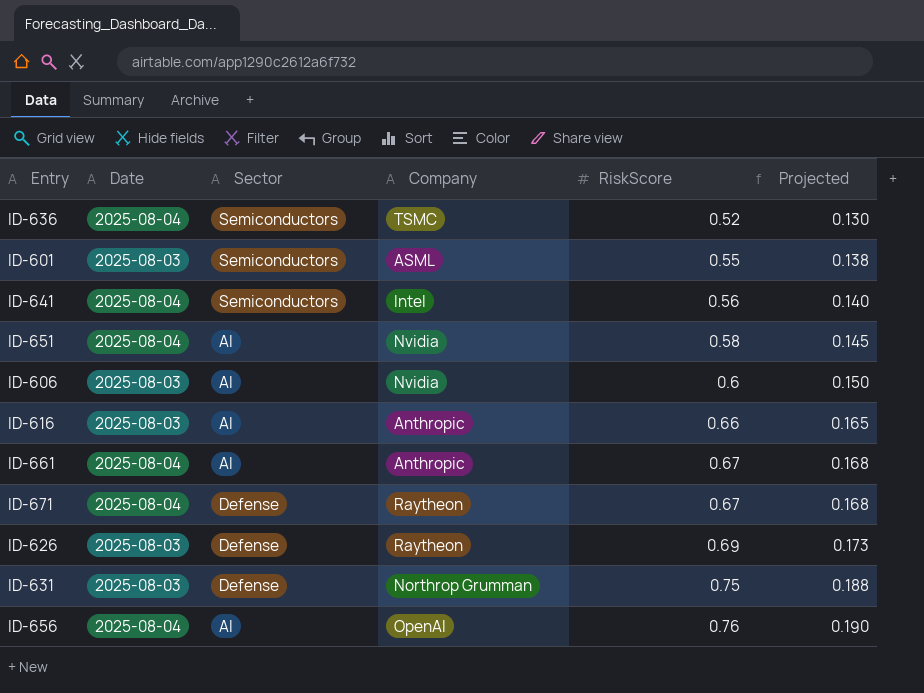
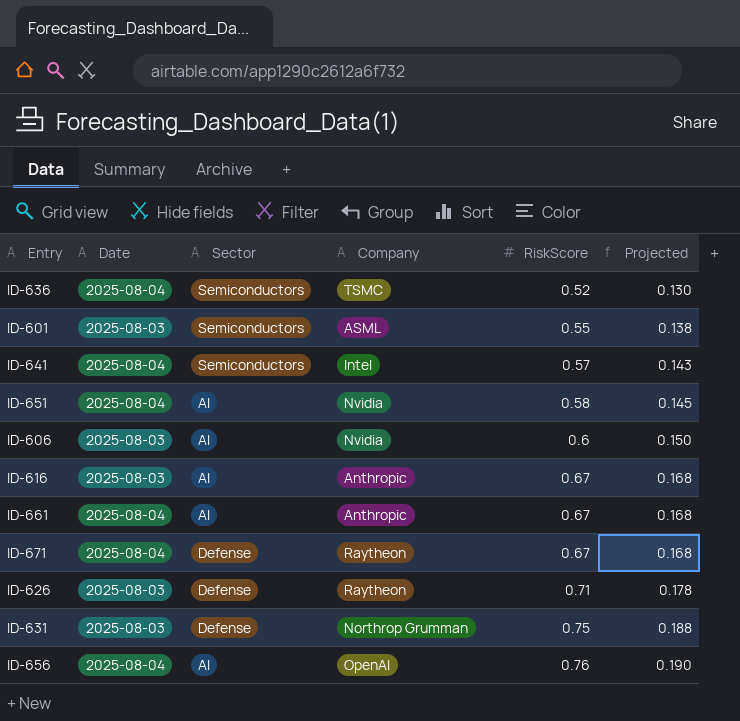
ID-641 | RiskScore: 0.56 -> 0.57
ID-641 | Projected: 0.140 -> 0.143
ID-616 | RiskScore: 0.66 -> 0.67
ID-616 | Projected: 0.165 -> 0.168
ID-626 | RiskScore: 0.69 -> 0.71
ID-626 | Projected: 0.173 -> 0.178

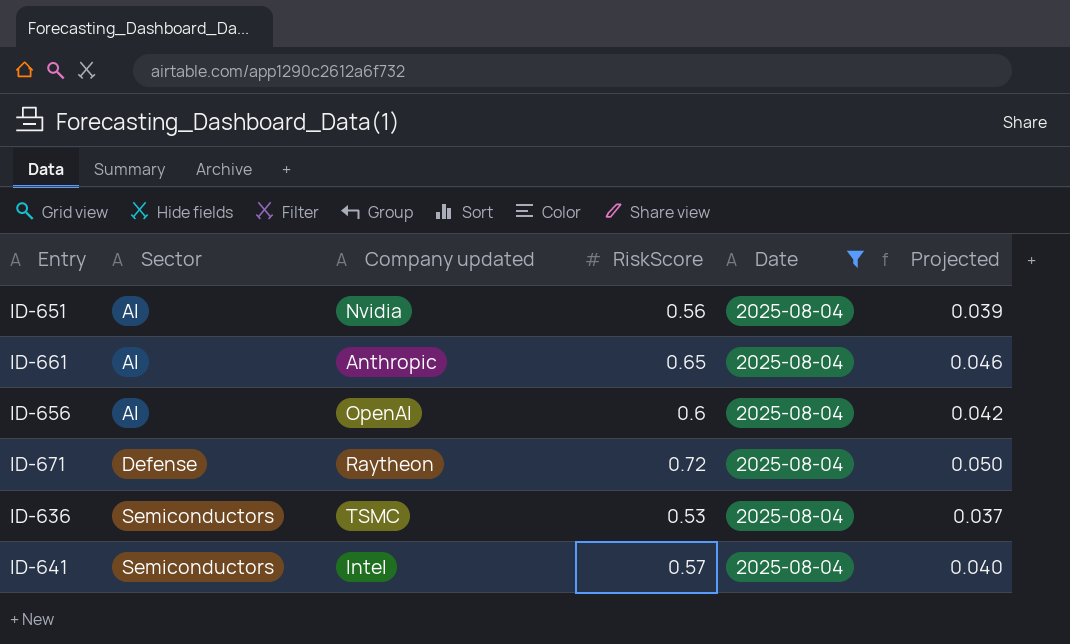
filter: none -> Date = 2025-08-04
row order: RiskScore ascending -> Sector ascending
column name: Company -> Company updated
column Date | position: 2 -> 5
column Projected | formula: [RiskScore] * 0.25 -> [RiskScore] * 0.07
ID-651 | RiskScore: 0.58 -> 0.56
ID-661 | RiskScore: 0.67 -> 0.65
ID-656 | RiskScore: 0.76 -> 0.6
ID-671 | RiskScore: 0.67 -> 0.72
ID-636 | RiskScore: 0.52 -> 0.53

